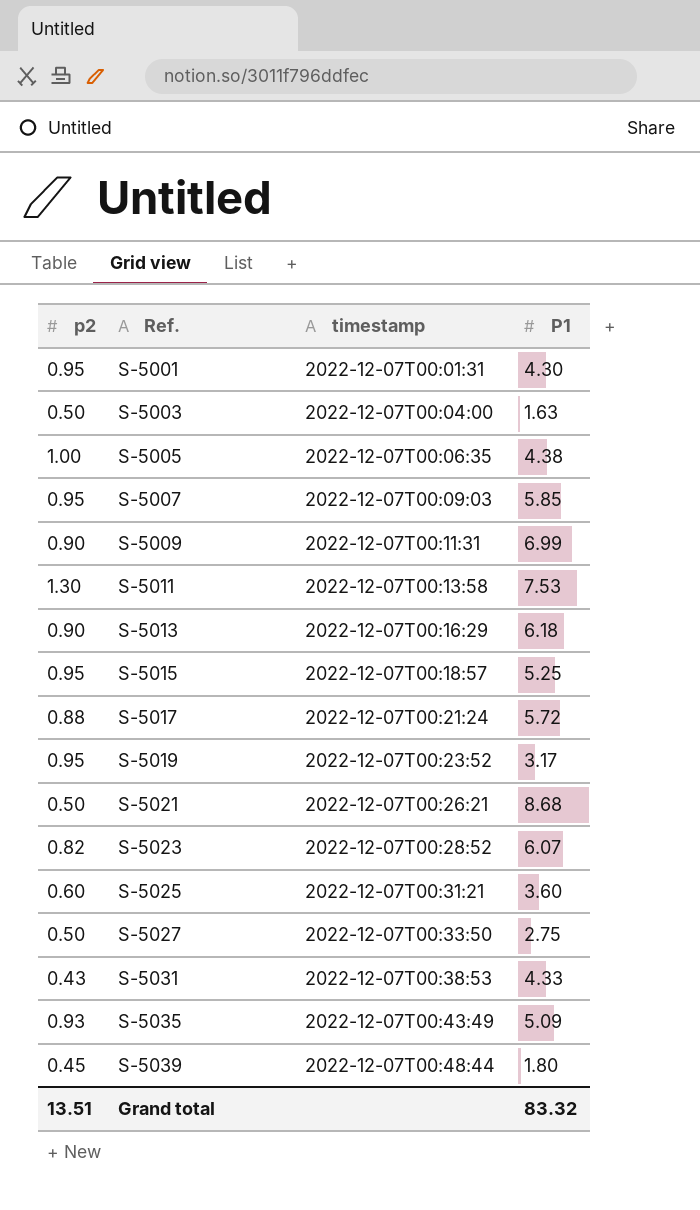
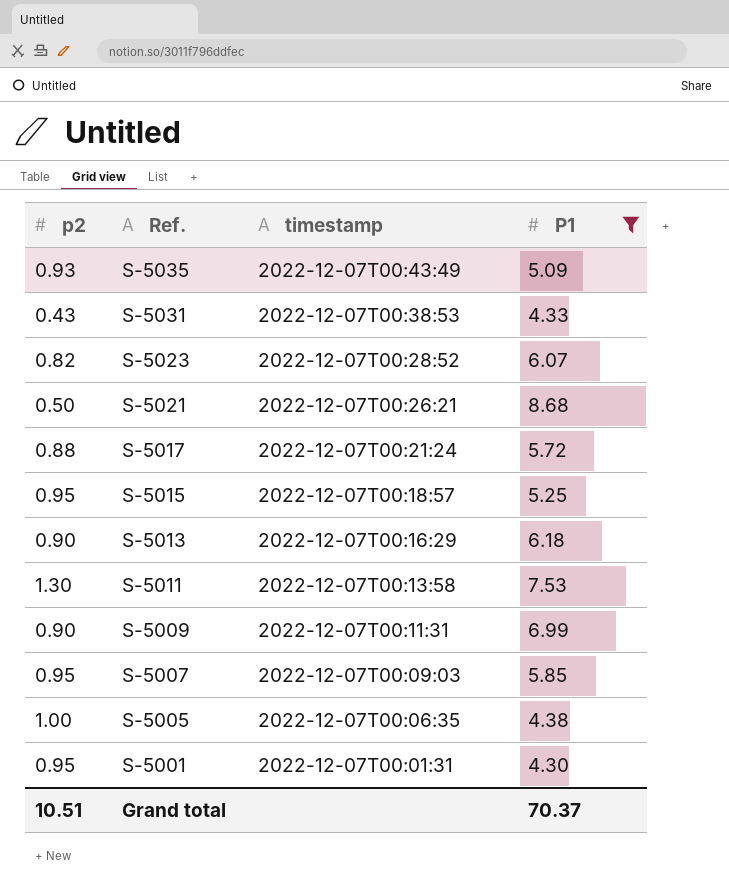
filter: none -> P1 >= 4.30
row order: Ref. ascending -> Ref. descending
Grand total | p2: 13.51 -> 10.51
Grand total | P1: 83.32 -> 70.37

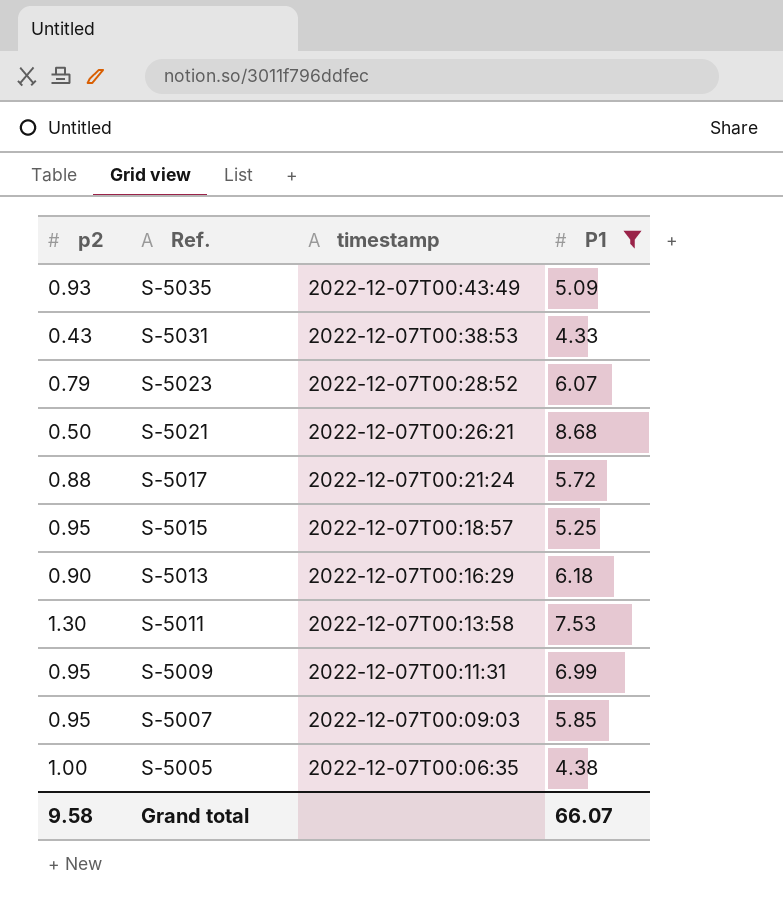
row S-5001: 0.95 | 2022-12-07T00:01:31 | 4.30 -> none
S-5023 | p2: 0.82 -> 0.79
S-5009 | p2: 0.90 -> 0.95
Grand total | p2: 10.51 -> 9.58
Grand total | P1: 70.37 -> 66.07

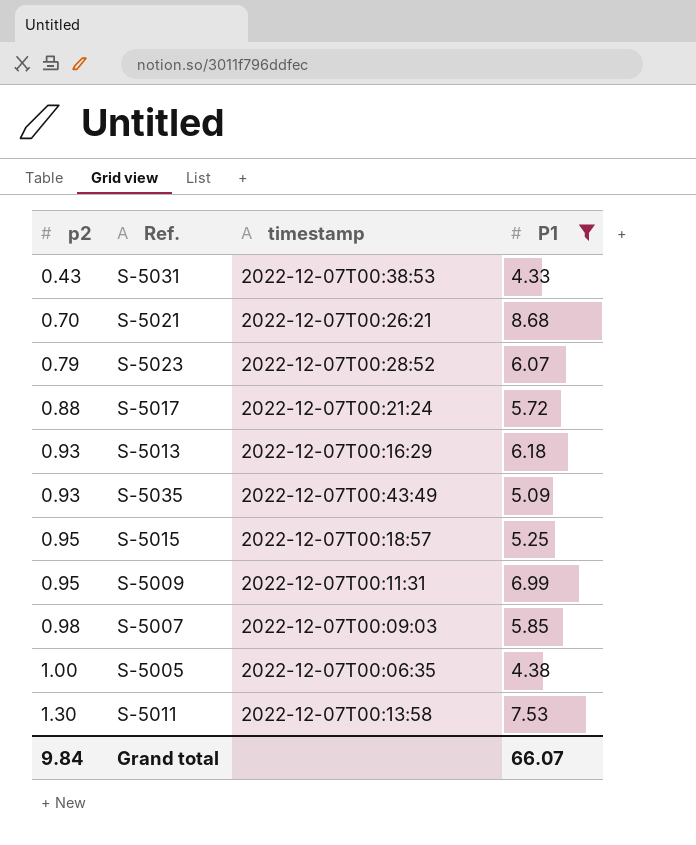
row order: Ref. descending -> p2 ascending
S-5021 | p2: 0.50 -> 0.70
S-5013 | p2: 0.90 -> 0.93
S-5007 | p2: 0.95 -> 0.98
Grand total | p2: 9.58 -> 9.84

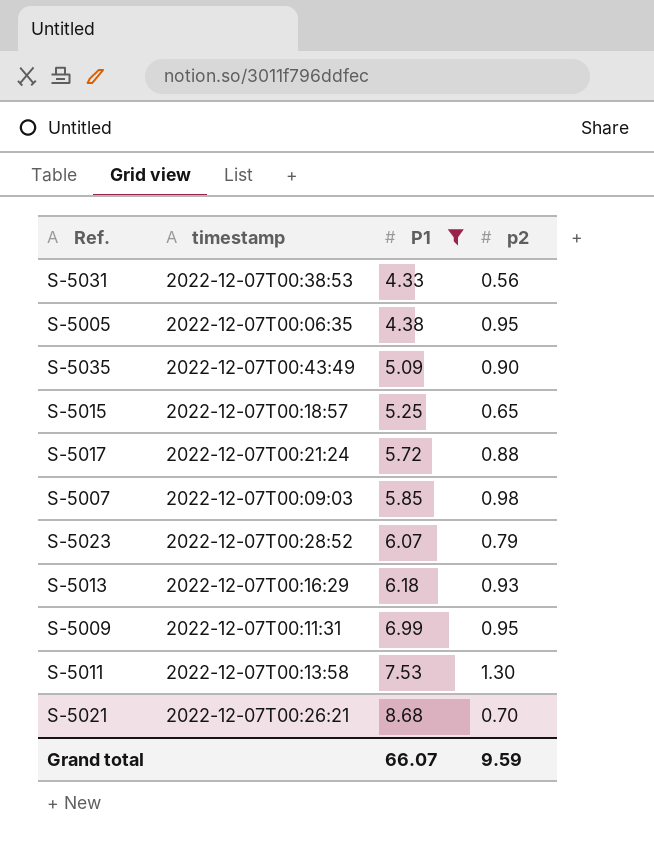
row order: p2 ascending -> P1 ascending
column p2 | position: 1 -> 4
S-5031 | p2: 0.43 -> 0.56
S-5005 | p2: 1.00 -> 0.95
S-5035 | p2: 0.93 -> 0.90
S-5015 | p2: 0.95 -> 0.65
Grand total | p2: 9.84 -> 9.59

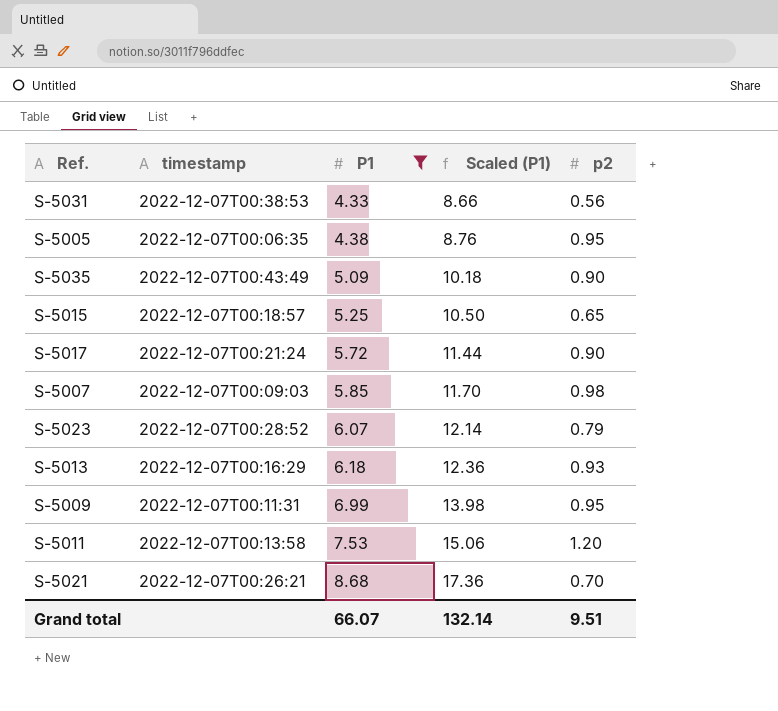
column Scaled (P1) | formula: none -> [P1] * 2
S-5017 | p2: 0.88 -> 0.90
S-5011 | p2: 1.30 -> 1.20
Grand total | p2: 9.59 -> 9.51

